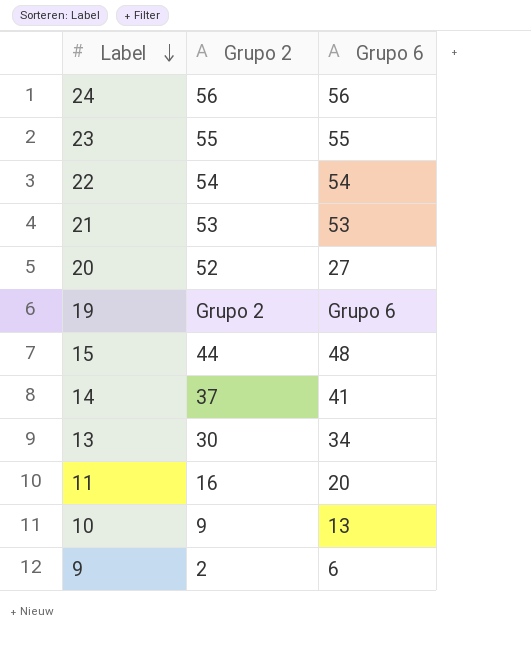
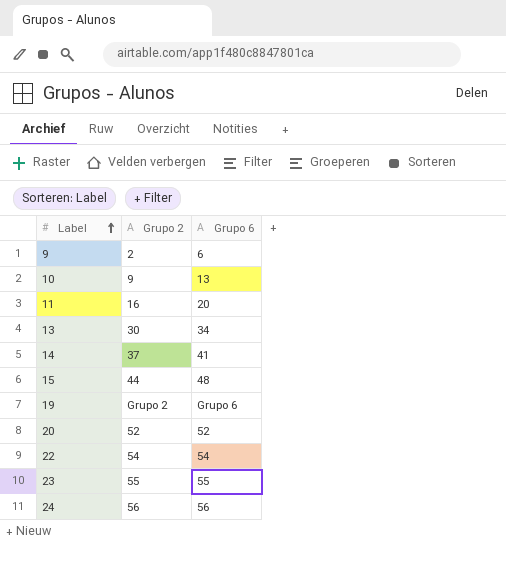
row order: Label descending -> Label ascending
row 21: 53 | 53 -> none
20 | Grupo 6: 27 -> 52

